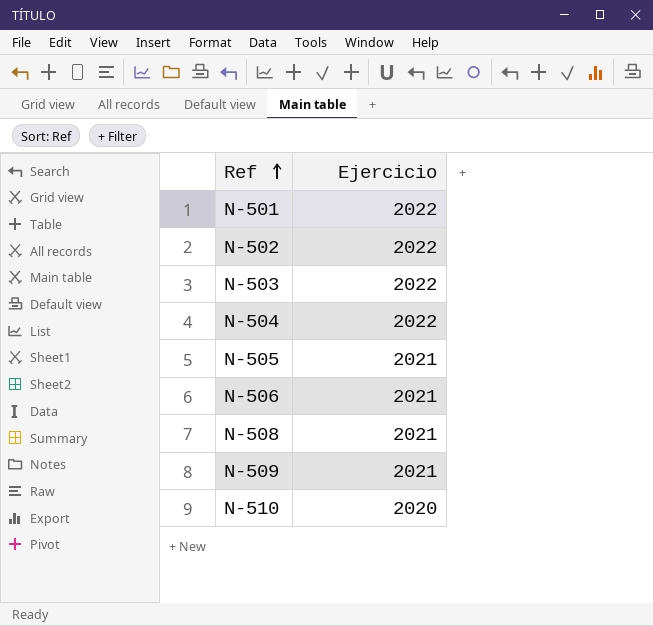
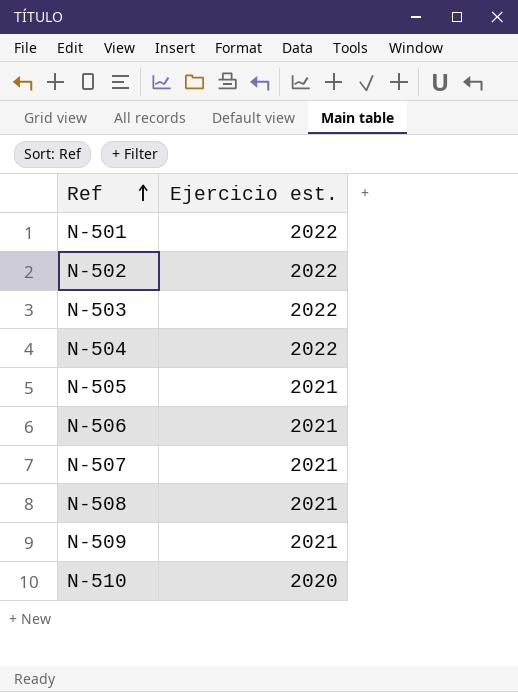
column name: Ejercicio -> Ejercicio est.
row N-507: none -> 2021

